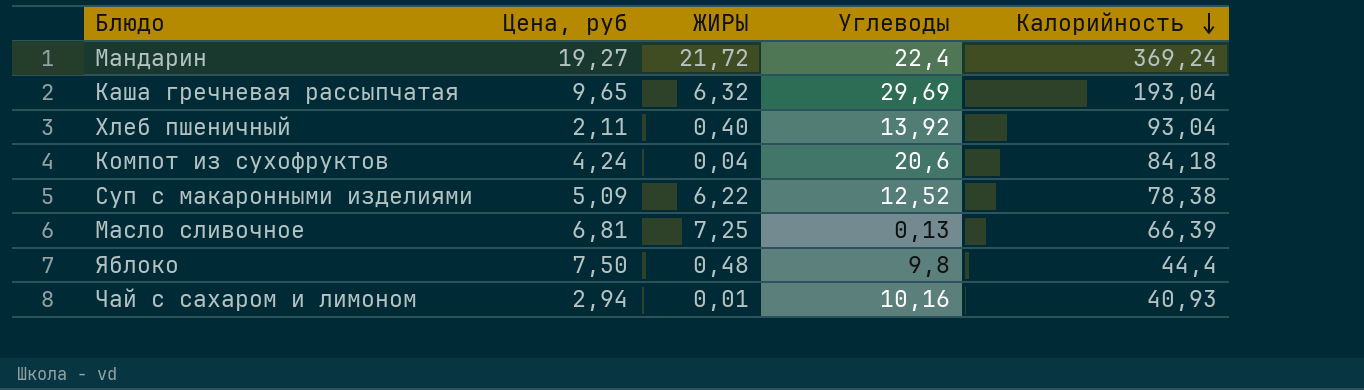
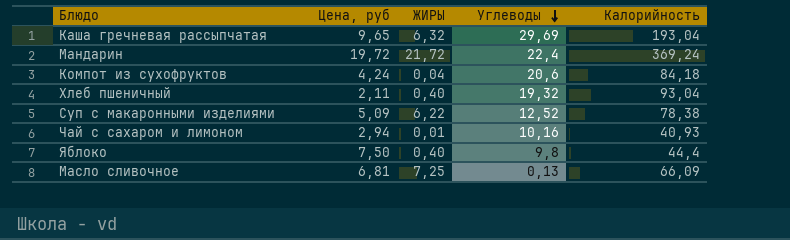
row order: Калорийность descending -> Углеводы descending
Мандарин | Цена, руб: 19,27 -> 19,72
Хлеб пшеничный | Углеводы: 13,92 -> 19,32
Яблоко | ЖИРЫ: 0,48 -> 0,40
Масло сливочное | Калорийность: 66,39 -> 66,09

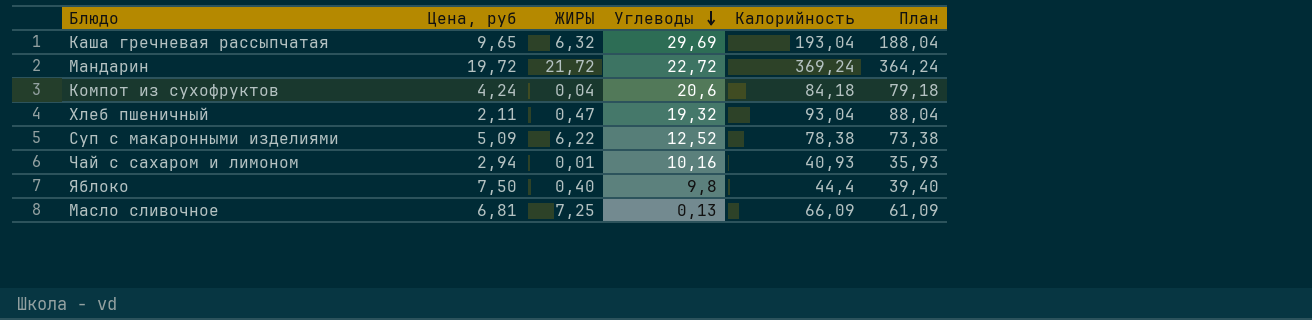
column План | formula: none -> [Калорийность] - 5
Мандарин | Углеводы: 22,4 -> 22,72
Хлеб пшеничный | ЖИРЫ: 0,40 -> 0,47

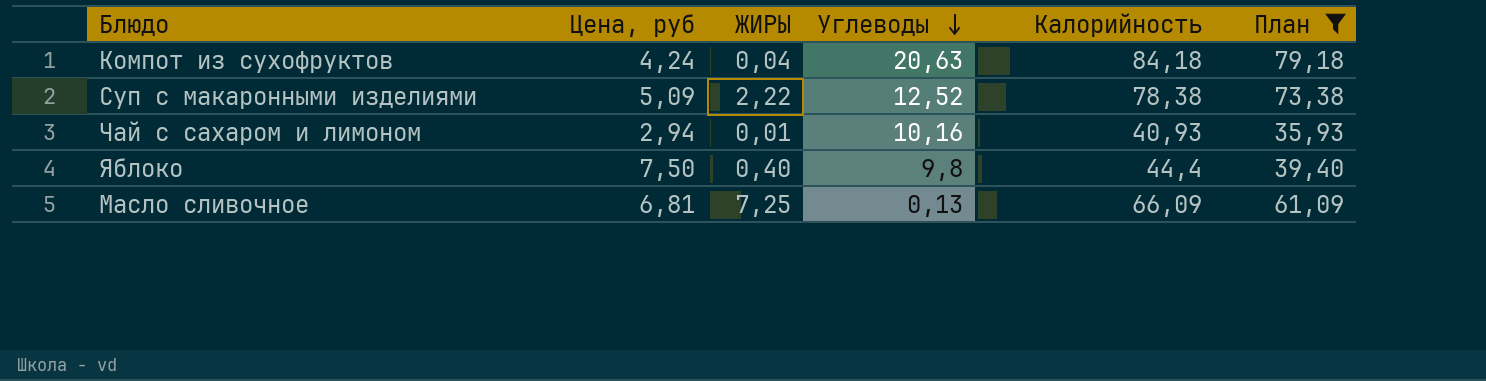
filter: none -> План <= 79,18
Компот из сухофруктов | Углеводы: 20,6 -> 20,63
Суп с макаронными изделиями | ЖИРЫ: 6,22 -> 2,22

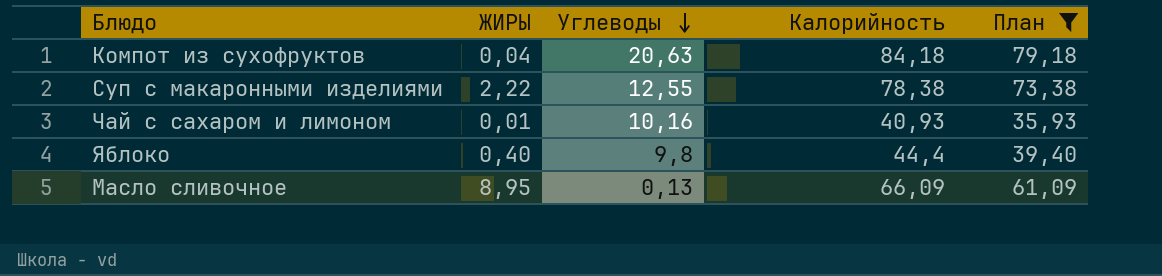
column Цена, руб | position: 2 -> none
Суп с макаронными изделиями | Углеводы: 12,52 -> 12,55
Масло сливочное | ЖИРЫ: 7,25 -> 8,95

